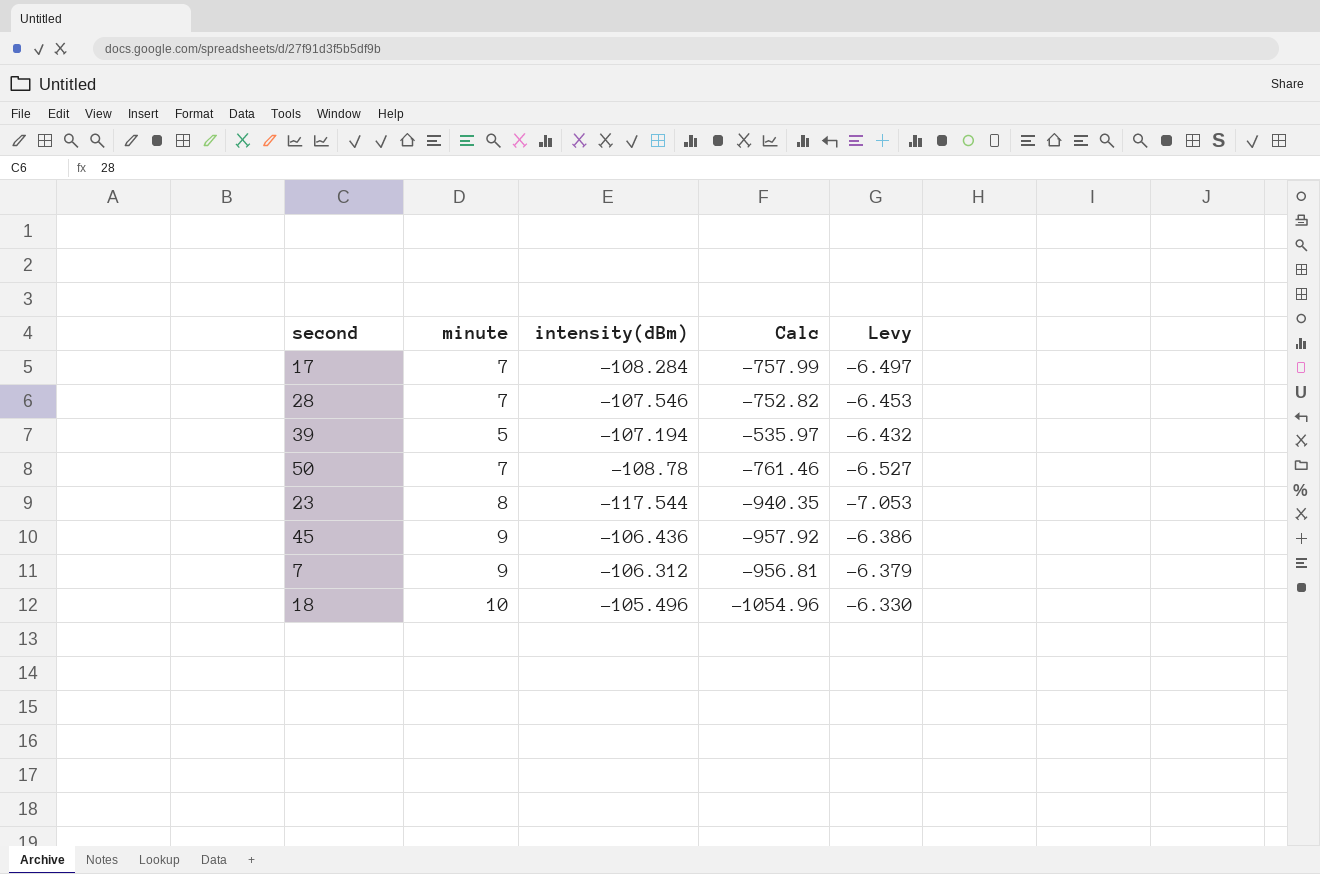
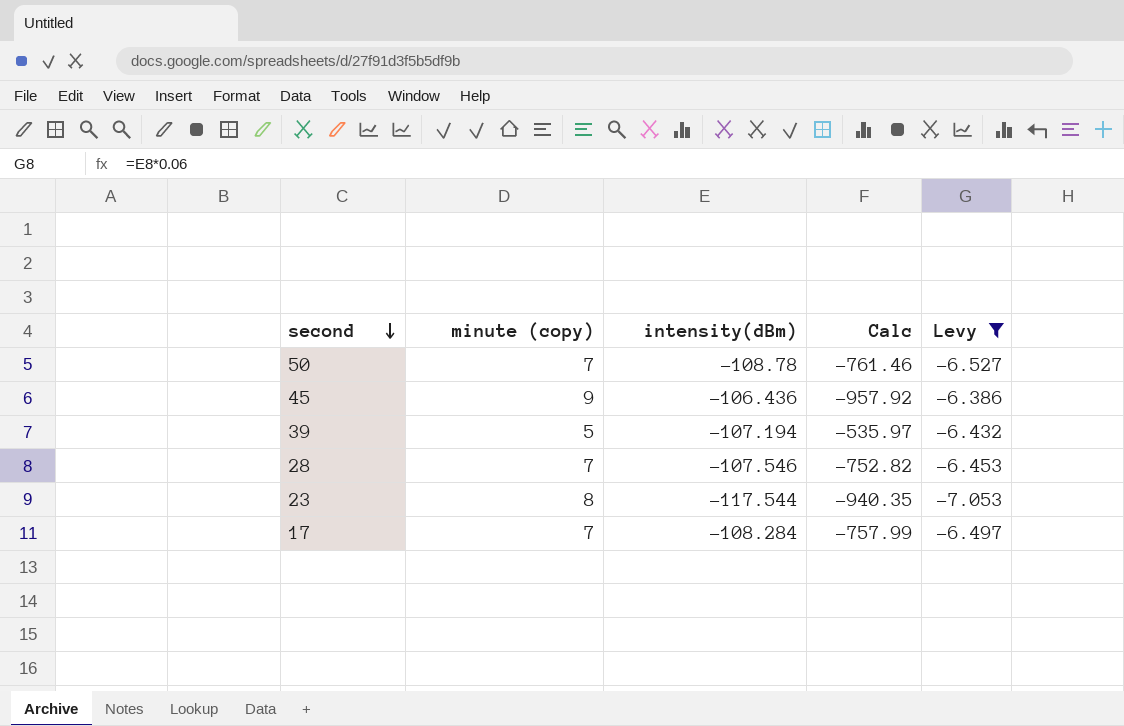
filter: none -> Levy <= -6.386
row order: none -> second descending
column name: minute -> minute (copy)

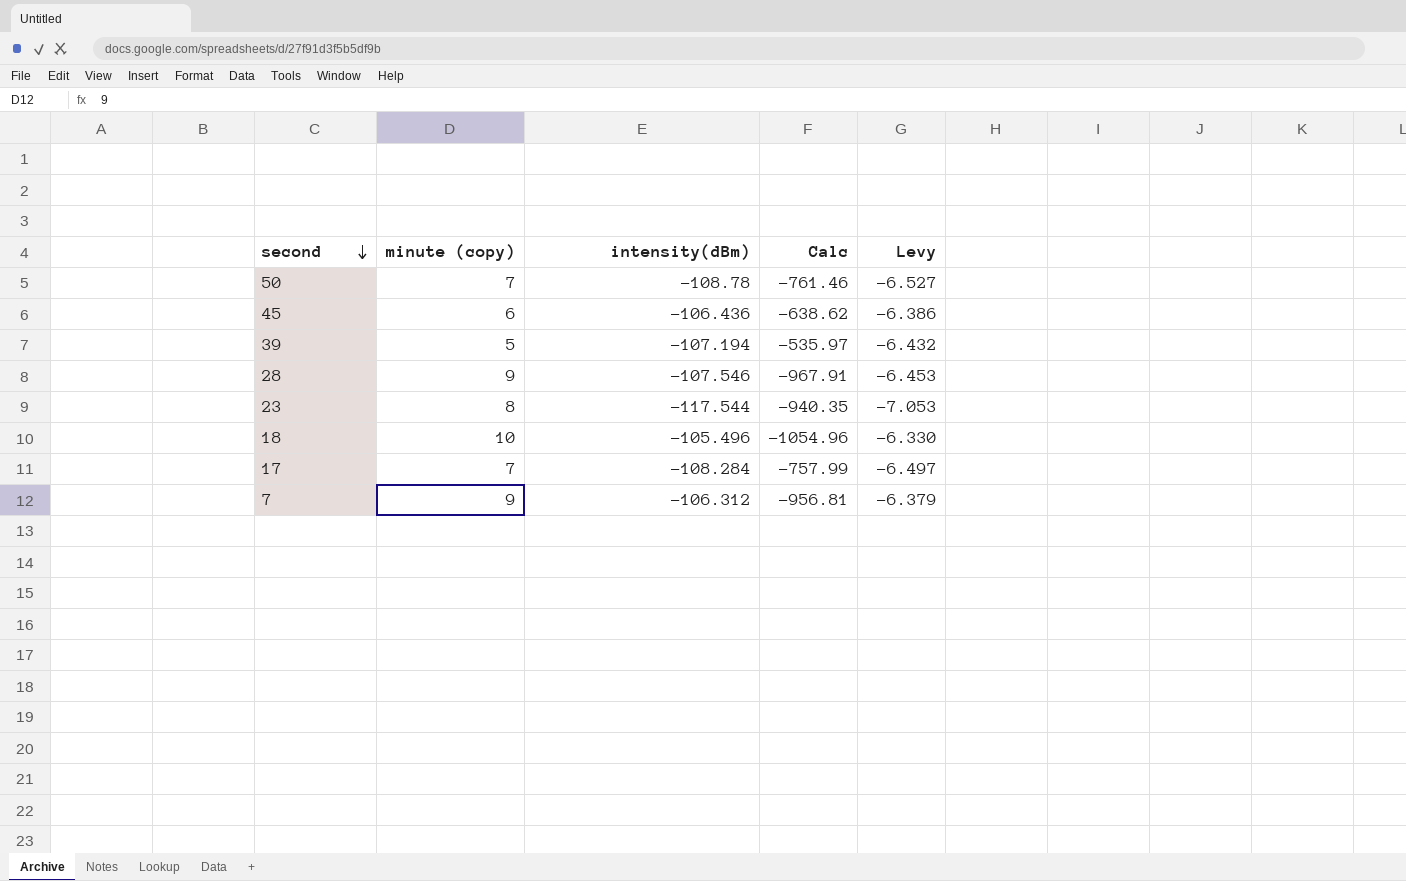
filter: Levy <= -6.386 -> none
45 | minute (copy): 9 -> 6
45 | Calc: -957.92 -> -638.62
28 | minute (copy): 7 -> 9
28 | Calc: -752.82 -> -967.91

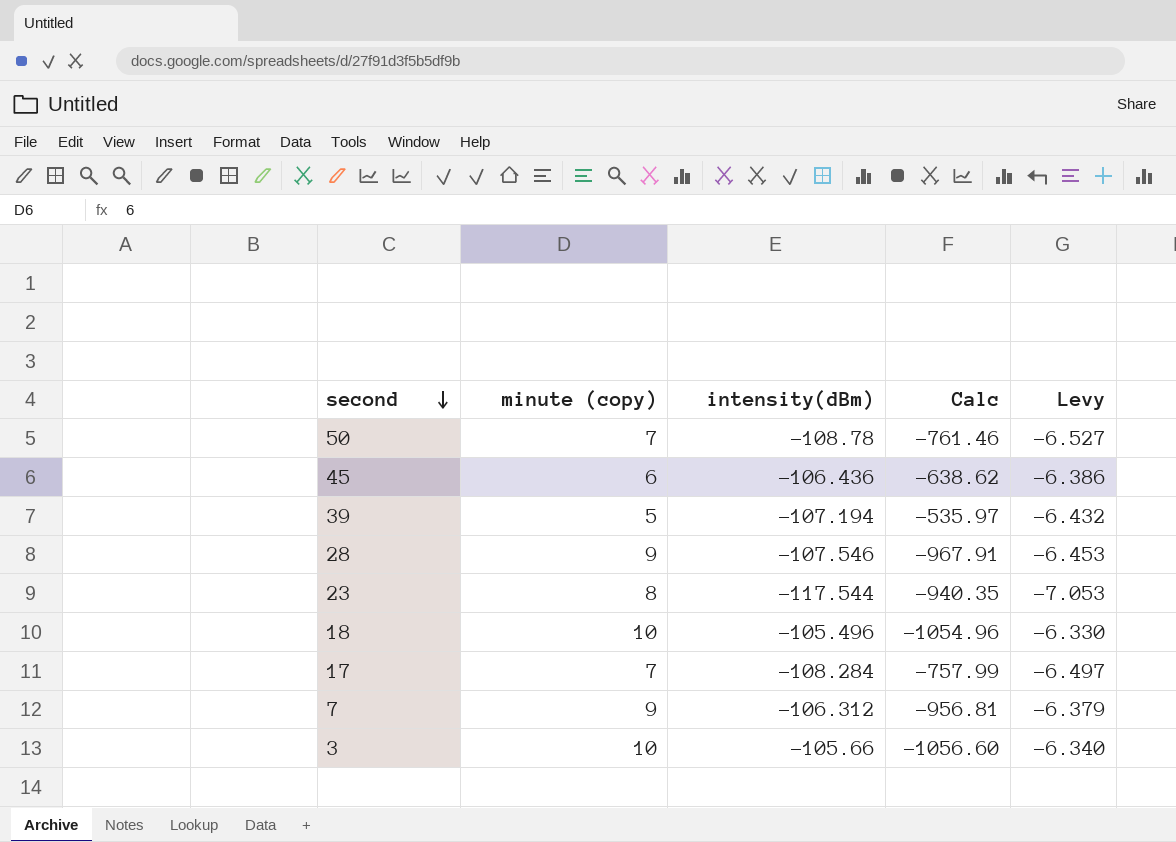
row 3: none -> 10 | -105.66 | -1056.60 | -6.340

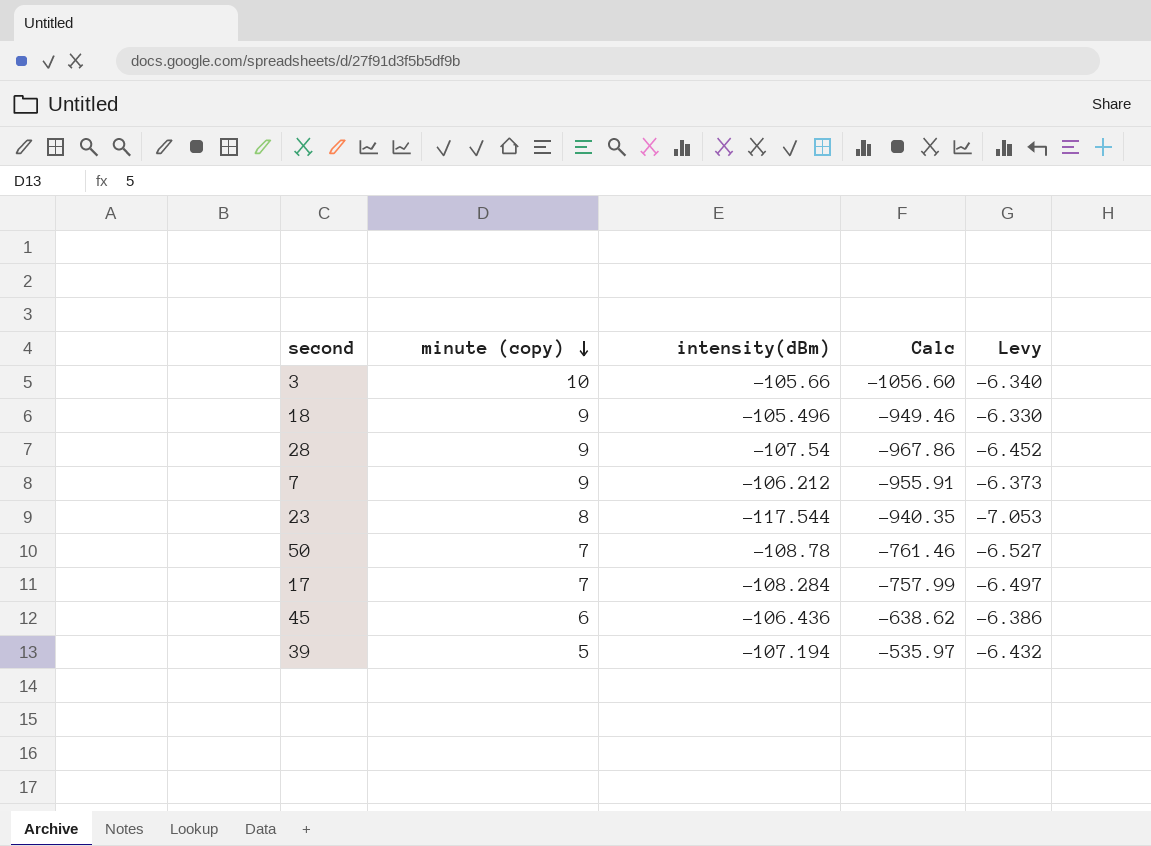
row order: second descending -> minute (copy) descending
18 | minute (copy): 10 -> 9
18 | Calc: -1054.96 -> -949.46
28 | intensity(dBm): -107.546 -> -107.54
28 | Calc: -967.91 -> -967.86
28 | Levy: -6.453 -> -6.452
7 | intensity(dBm): -106.312 -> -106.212
7 | Calc: -956.81 -> -955.91
7 | Levy: -6.379 -> -6.373

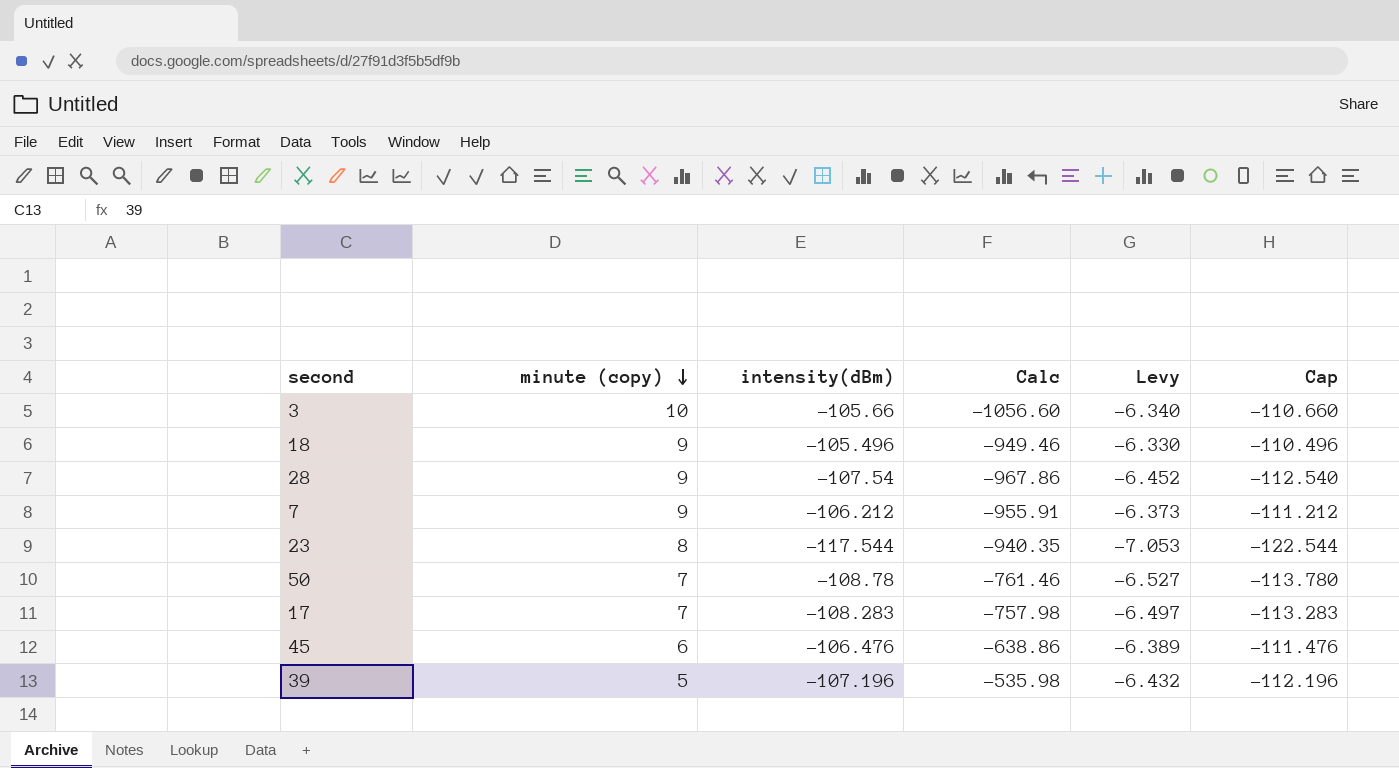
column Cap | formula: none -> [intensity(dBm)] - 5
17 | intensity(dBm): -108.284 -> -108.283
17 | Calc: -757.99 -> -757.98
45 | intensity(dBm): -106.436 -> -106.476
45 | Calc: -638.62 -> -638.86
45 | Levy: -6.386 -> -6.389
39 | intensity(dBm): -107.194 -> -107.196
39 | Calc: -535.97 -> -535.98

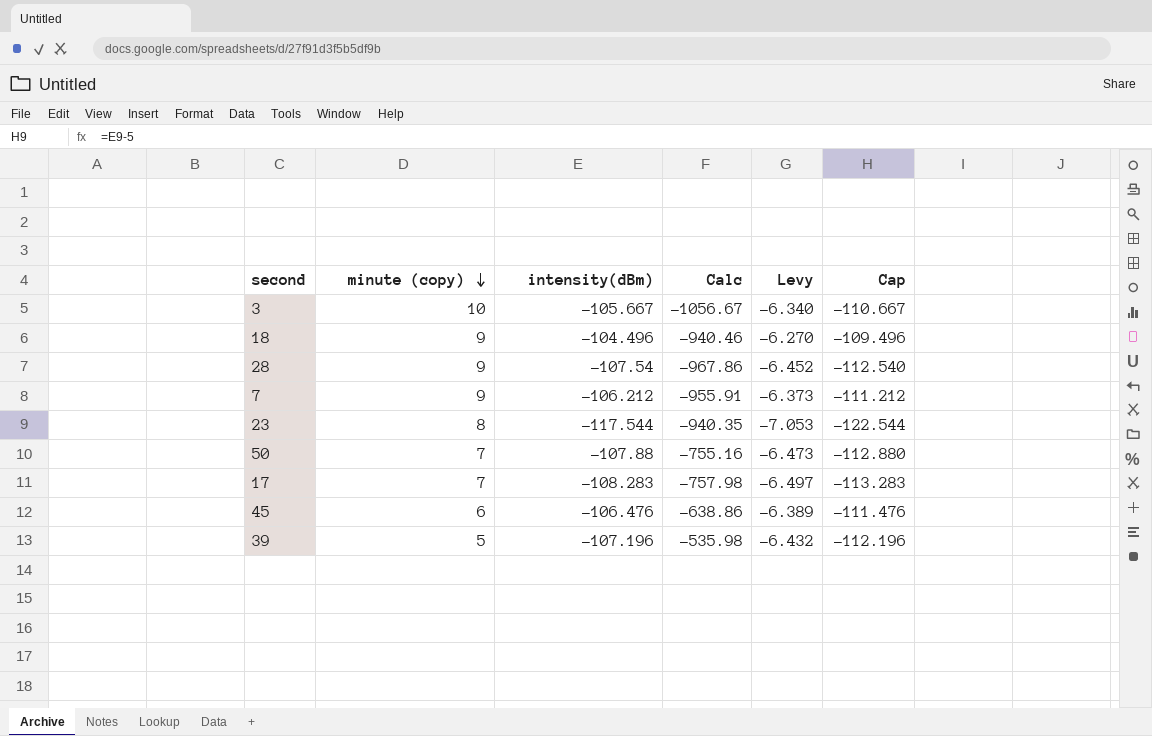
3 | intensity(dBm): -105.66 -> -105.667
3 | Calc: -1056.60 -> -1056.67
3 | Cap: -110.660 -> -110.667
18 | intensity(dBm): -105.496 -> -104.496
18 | Calc: -949.46 -> -940.46
18 | Levy: -6.330 -> -6.270
18 | Cap: -110.496 -> -109.496
50 | intensity(dBm): -108.78 -> -107.88
50 | Calc: -761.46 -> -755.16
50 | Levy: -6.527 -> -6.473
50 | Cap: -113.780 -> -112.880

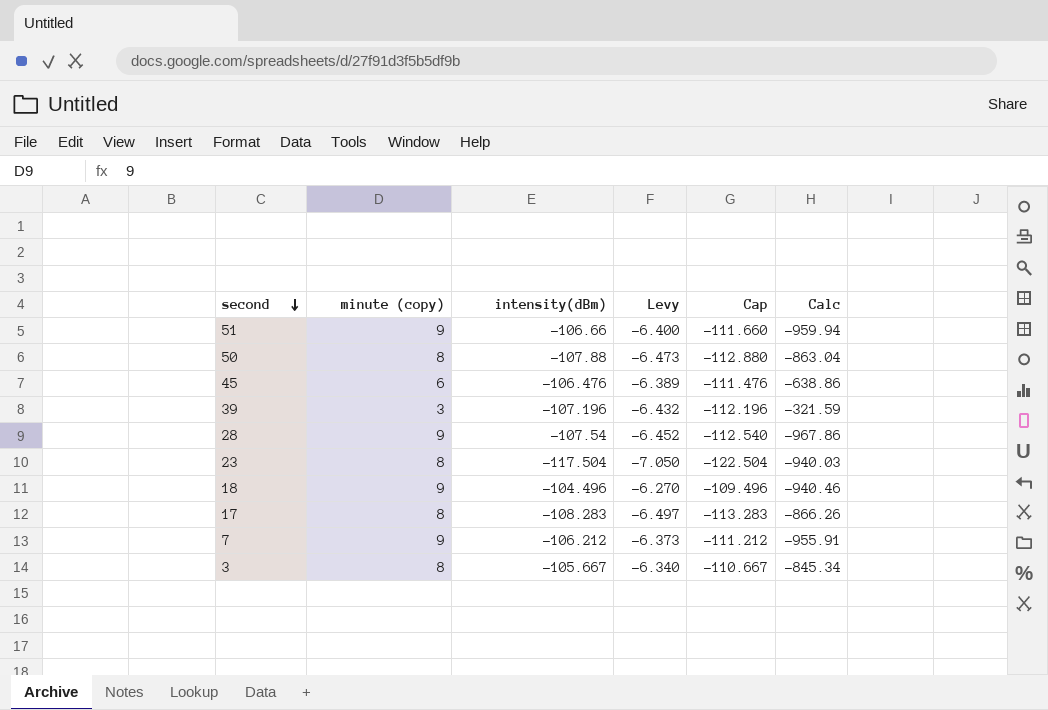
row order: minute (copy) descending -> second descending
column Calc | position: 4 -> 6
row 51: none -> 9 | -106.66 | -6.400 | -111.660 | -959.94
50 | minute (copy): 7 -> 8
50 | Calc: -755.16 -> -863.04
39 | minute (copy): 5 -> 3
39 | Calc: -535.98 -> -321.59
23 | intensity(dBm): -117.544 -> -117.504
23 | Levy: -7.053 -> -7.050
23 | Cap: -122.544 -> -122.504
23 | Calc: -940.35 -> -940.03
17 | minute (copy): 7 -> 8
17 | Calc: -757.98 -> -866.26
3 | minute (copy): 10 -> 8
3 | Calc: -1056.67 -> -845.34

